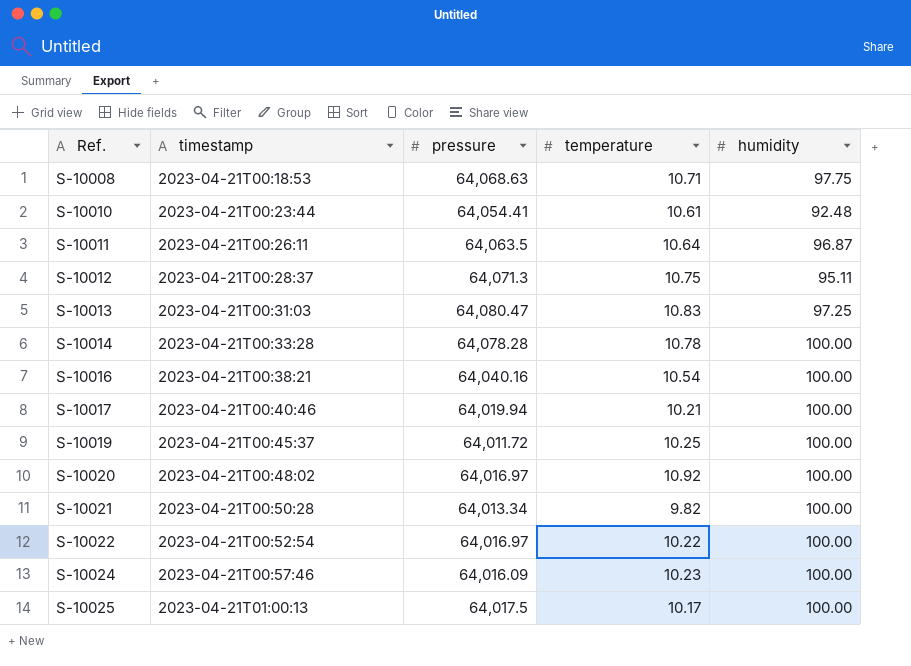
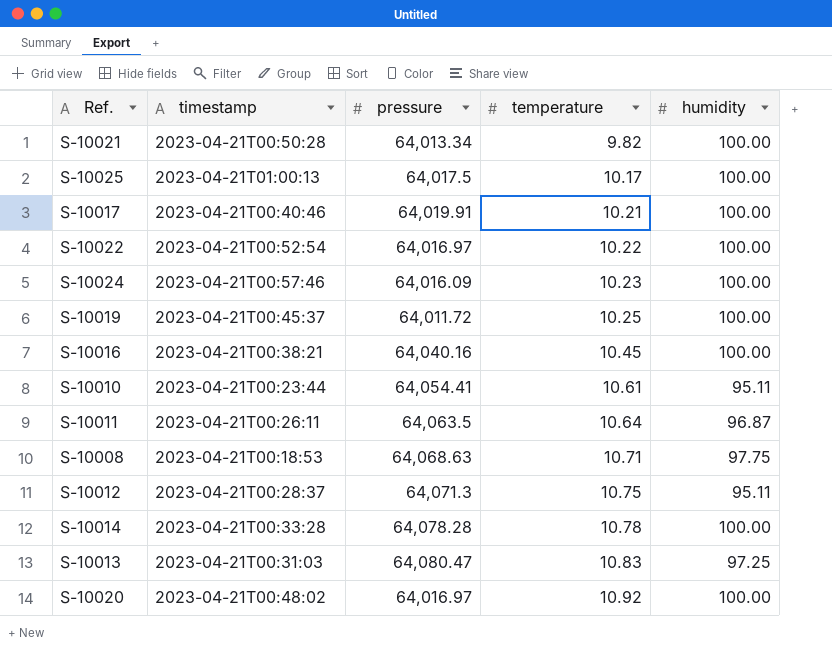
row order: Ref. ascending -> temperature ascending
S-10017 | pressure: 64,019.94 -> 64,019.91
S-10016 | temperature: 10.54 -> 10.45
S-10010 | humidity: 92.48 -> 95.11

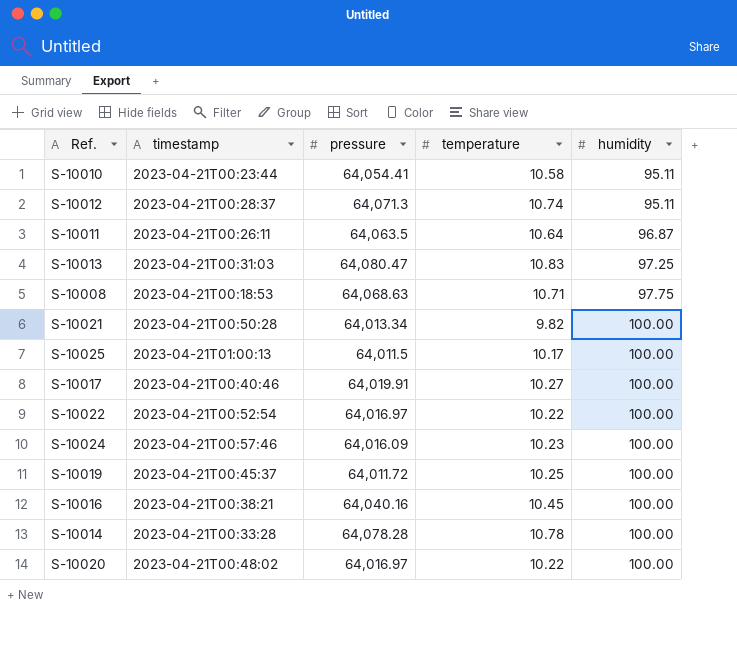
row order: temperature ascending -> humidity ascending
S-10010 | temperature: 10.61 -> 10.58
S-10012 | temperature: 10.75 -> 10.74
S-10025 | pressure: 64,017.5 -> 64,011.5
S-10017 | temperature: 10.21 -> 10.27
S-10020 | temperature: 10.92 -> 10.22

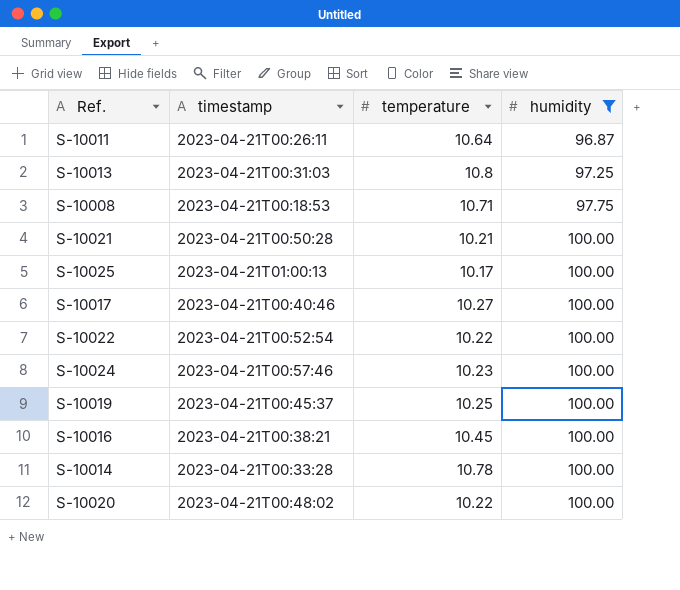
filter: none -> humidity != 95.11
column pressure | position: 3 -> none
S-10013 | temperature: 10.83 -> 10.8
S-10021 | temperature: 9.82 -> 10.21

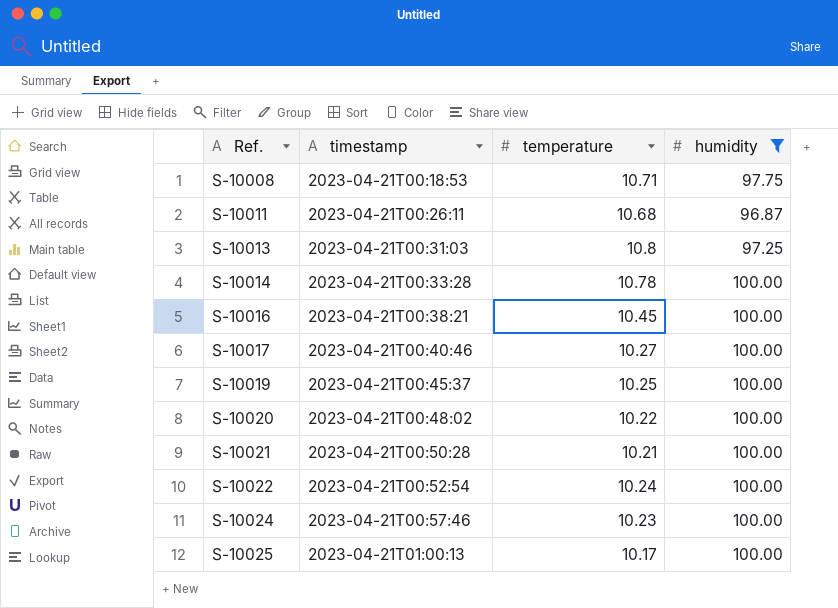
row order: humidity ascending -> Ref. ascending
S-10011 | temperature: 10.64 -> 10.68
S-10022 | temperature: 10.22 -> 10.24

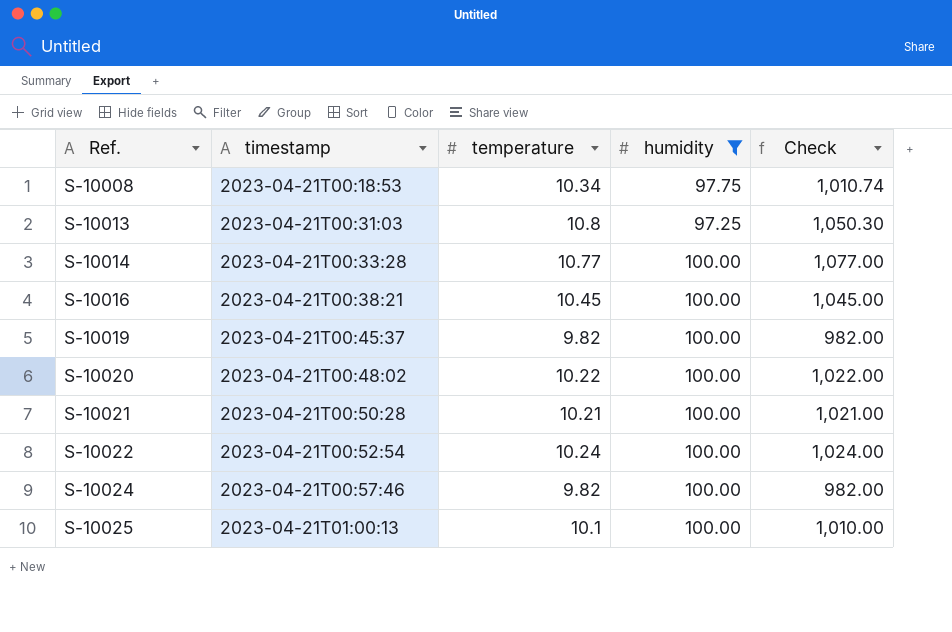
column Check | formula: none -> [temperature] * [humidity]
row S-10011: 2023-04-21T00:26:11 | 10.68 | 96.87 -> none
row S-10017: 2023-04-21T00:40:46 | 10.27 | 100.00 -> none
S-10008 | temperature: 10.71 -> 10.34
S-10014 | temperature: 10.78 -> 10.77
S-10019 | temperature: 10.25 -> 9.82
S-10024 | temperature: 10.23 -> 9.82
S-10025 | temperature: 10.17 -> 10.1

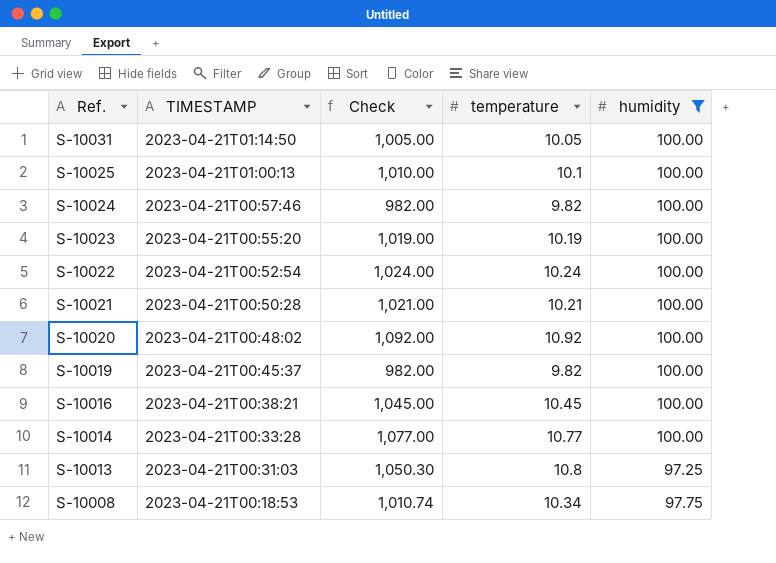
row order: Ref. ascending -> Ref. descending
column name: timestamp -> TIMESTAMP
column Check | position: 5 -> 3
row S-10031: none -> 2023-04-21T01:14:50 | 1,005.00 | 10.05 | 100.00
row S-10023: none -> 2023-04-21T00:55:20 | 1,019.00 | 10.19 | 100.00
S-10020 | Check: 1,022.00 -> 1,092.00
S-10020 | temperature: 10.22 -> 10.92

